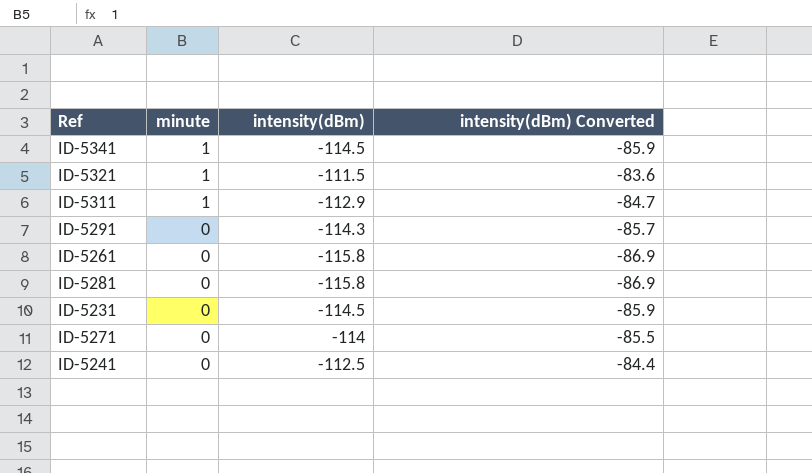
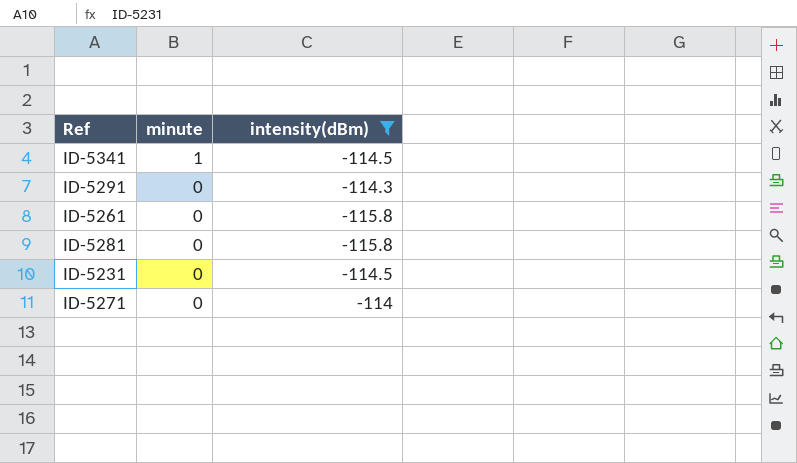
filter: none -> intensity(dBm) <= -114
column intensity(dBm) Converted | formula: [intensity(dBm)] * 0.75 -> none

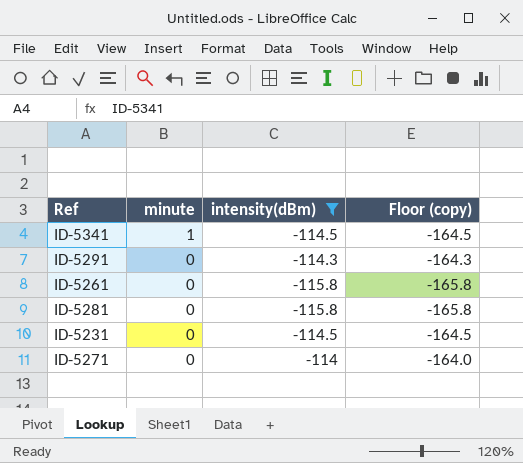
column Floor (copy) | formula: none -> [intensity(dBm)] - 50

